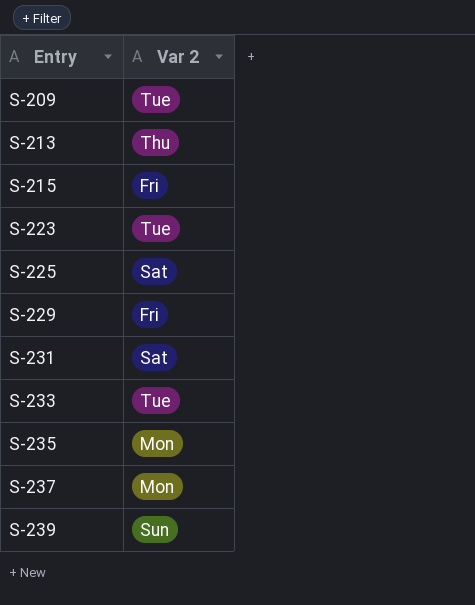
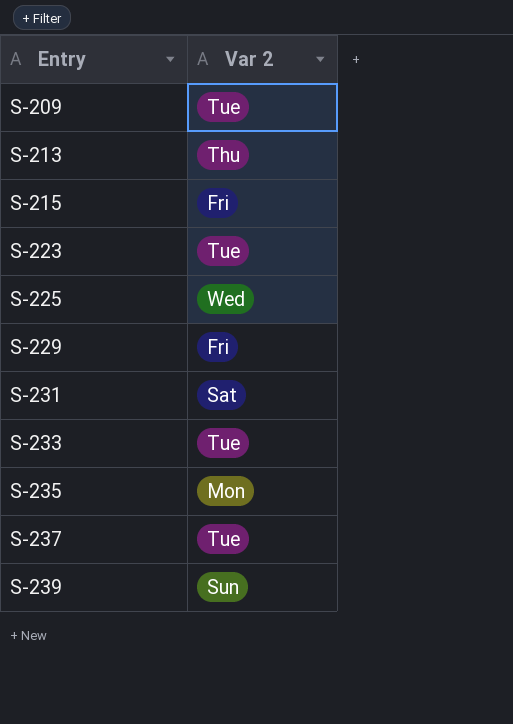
S-225 | Var 2: Sat -> Wed
S-237 | Var 2: Mon -> Tue

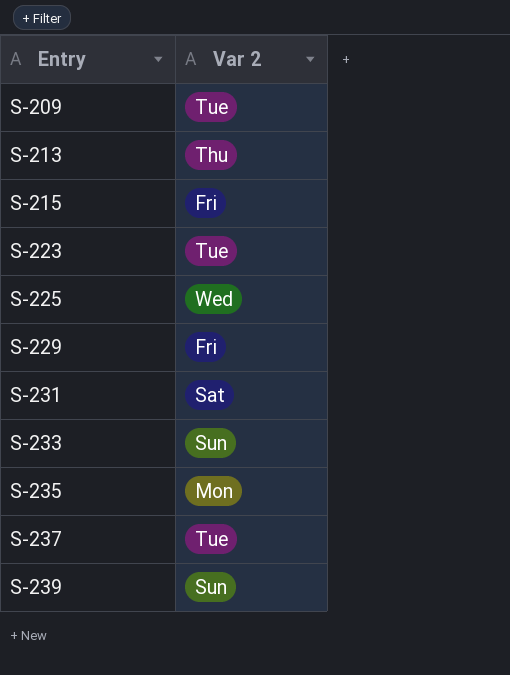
S-233 | Var 2: Tue -> Sun

